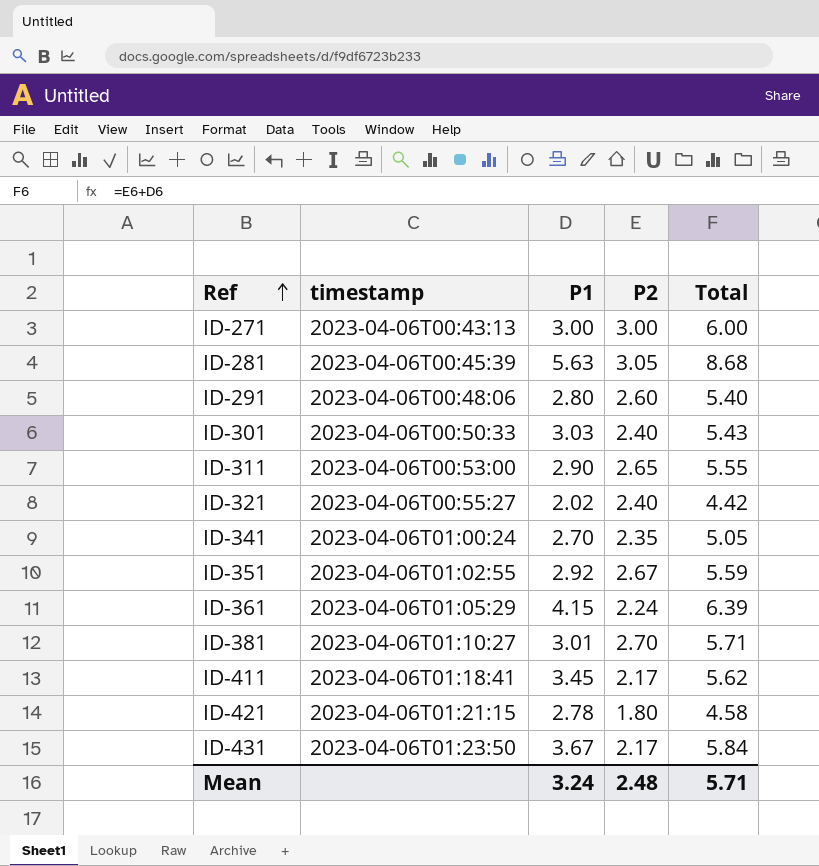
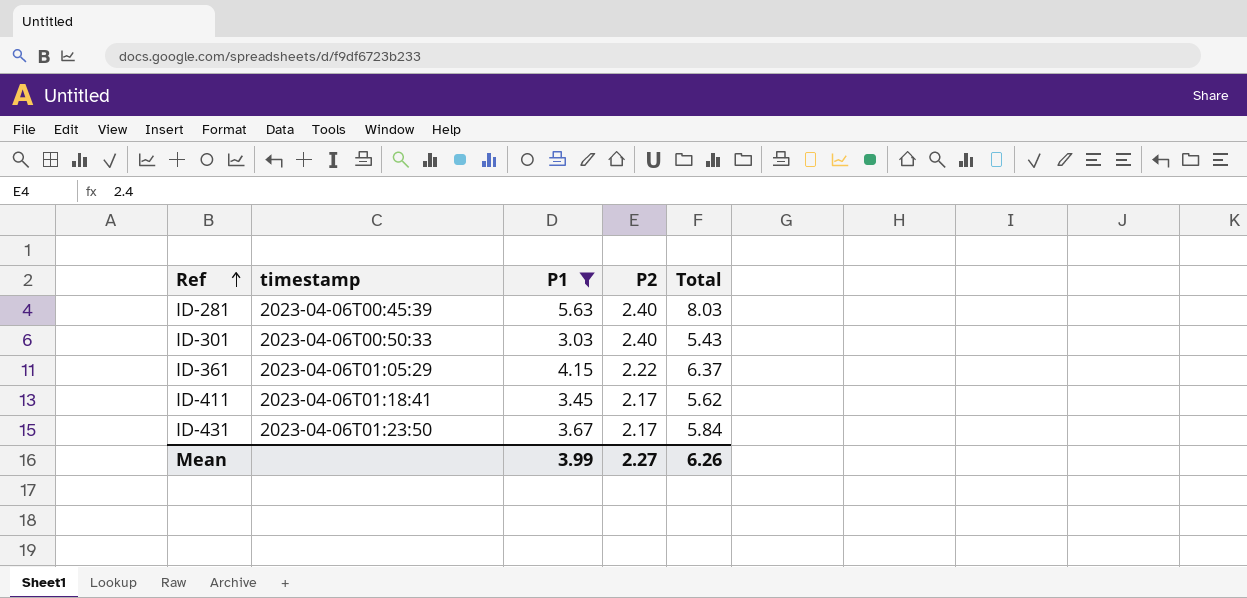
filter: none -> P1 >= 3.03
ID-281 | P2: 3.05 -> 2.40
ID-281 | Total: 8.68 -> 8.03
ID-361 | P2: 2.24 -> 2.22
ID-361 | Total: 6.39 -> 6.37
Mean | P1: 3.24 -> 3.99
Mean | P2: 2.48 -> 2.27
Mean | Total: 5.71 -> 6.26

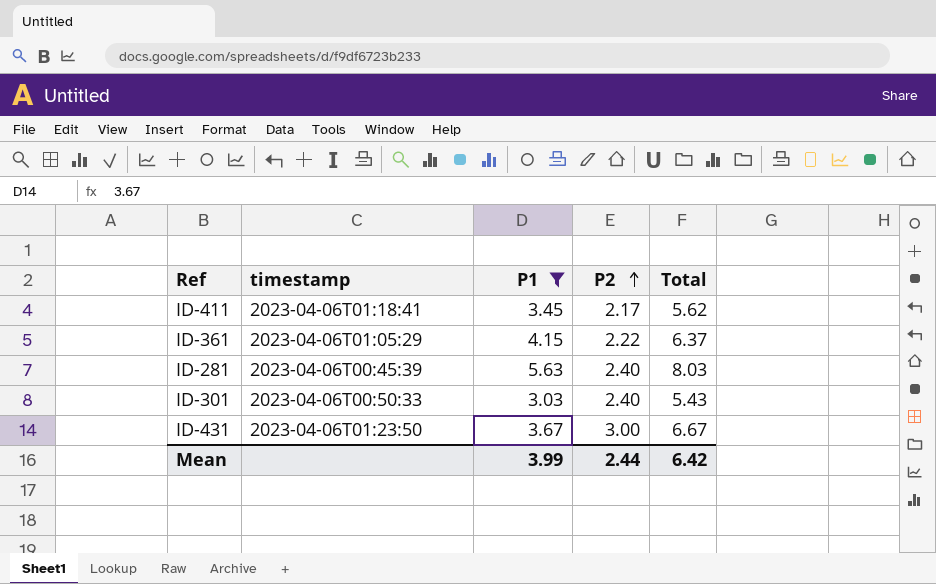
row order: Ref ascending -> P2 ascending
ID-431 | P2: 2.17 -> 3.00
ID-431 | Total: 5.84 -> 6.67
Mean | P2: 2.27 -> 2.44
Mean | Total: 6.26 -> 6.42

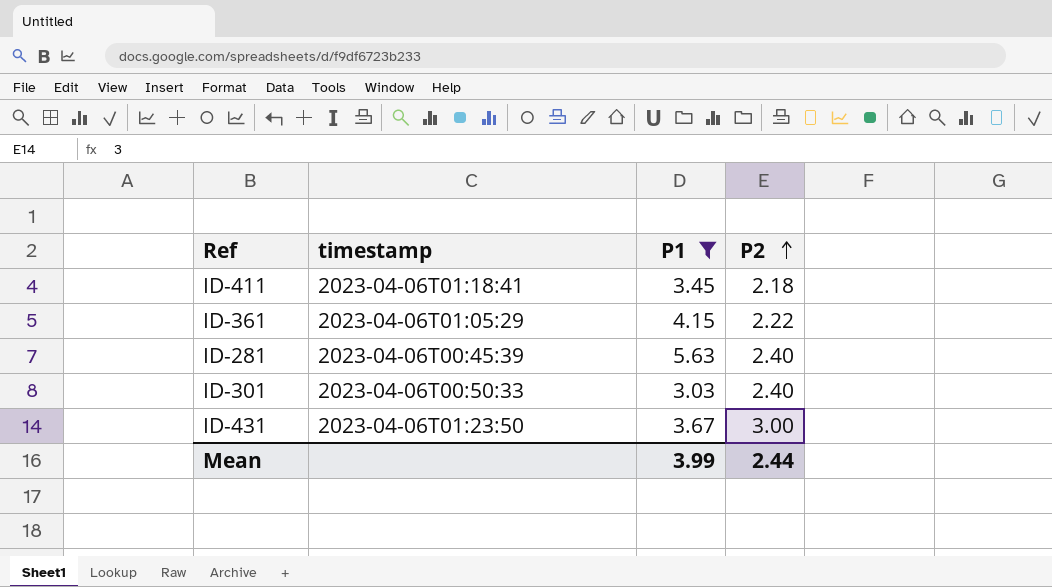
column Total | formula: [P1] + [P2] -> none
ID-411 | P2: 2.17 -> 2.18

